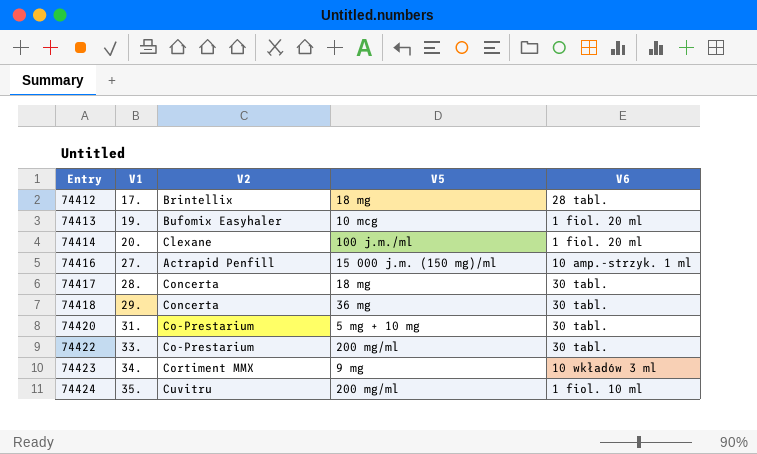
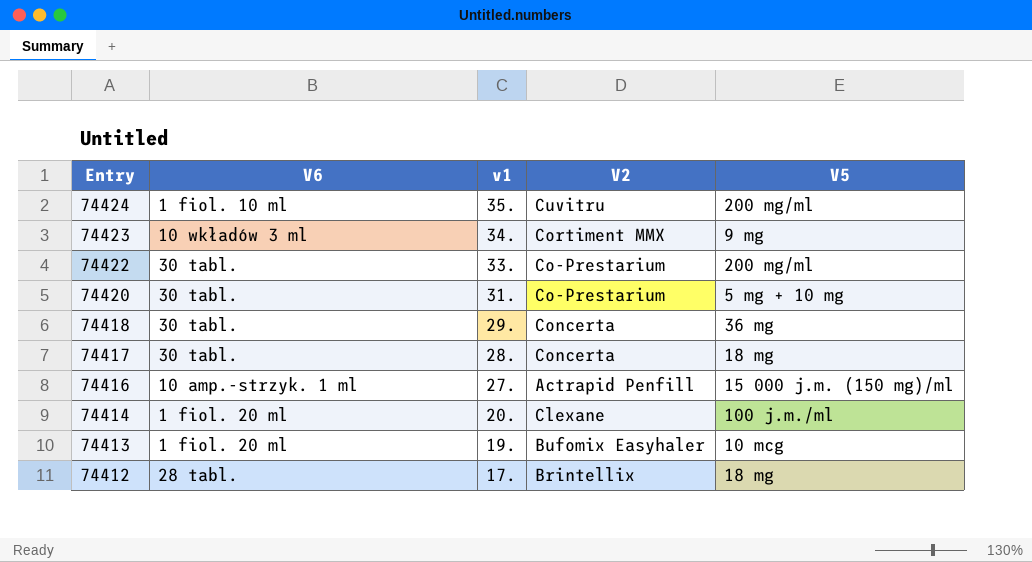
row order: Entry ascending -> Entry descending
column V6 | position: 5 -> 2
column name: V1 -> v1

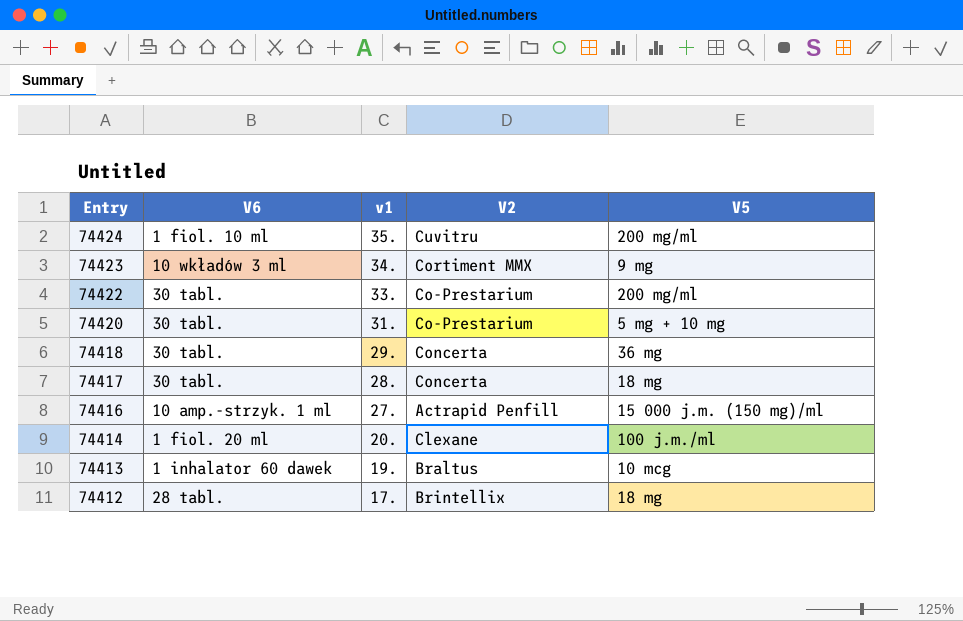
74413 | V6: 1 fiol. 20 ml -> 1 inhalator 60 dawek
74413 | V2: Bufomix Easyhaler -> Braltus

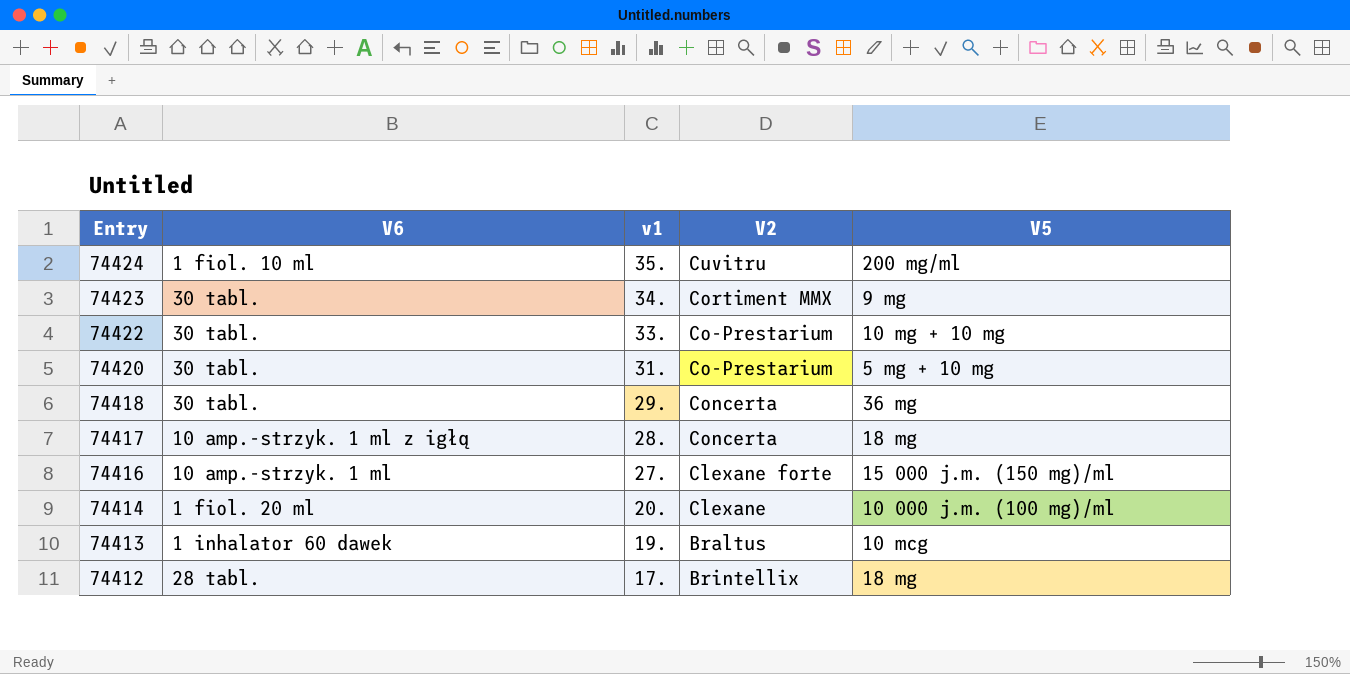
74423 | V6: 10 wkładów 3 ml -> 30 tabl.
74422 | V5: 200 mg/ml -> 10 mg + 10 mg
74417 | V6: 30 tabl. -> 10 amp.-strzyk. 1 ml z igłą
74416 | V2: Actrapid Penfill -> Clexane forte
74414 | V5: 100 j.m./ml -> 10 000 j.m. (100 mg)/ml

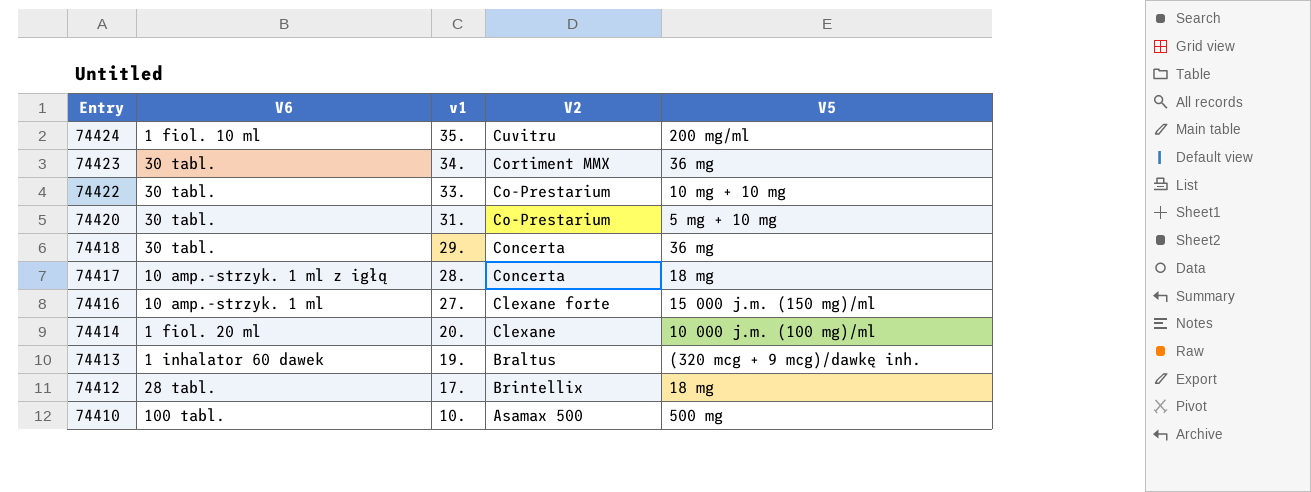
74423 | V5: 9 mg -> 36 mg
74413 | V5: 10 mcg -> (320 mcg + 9 mcg)/dawkę inh.
row 74410: none -> 100 tabl. | 10. | Asamax 500 | 500 mg

